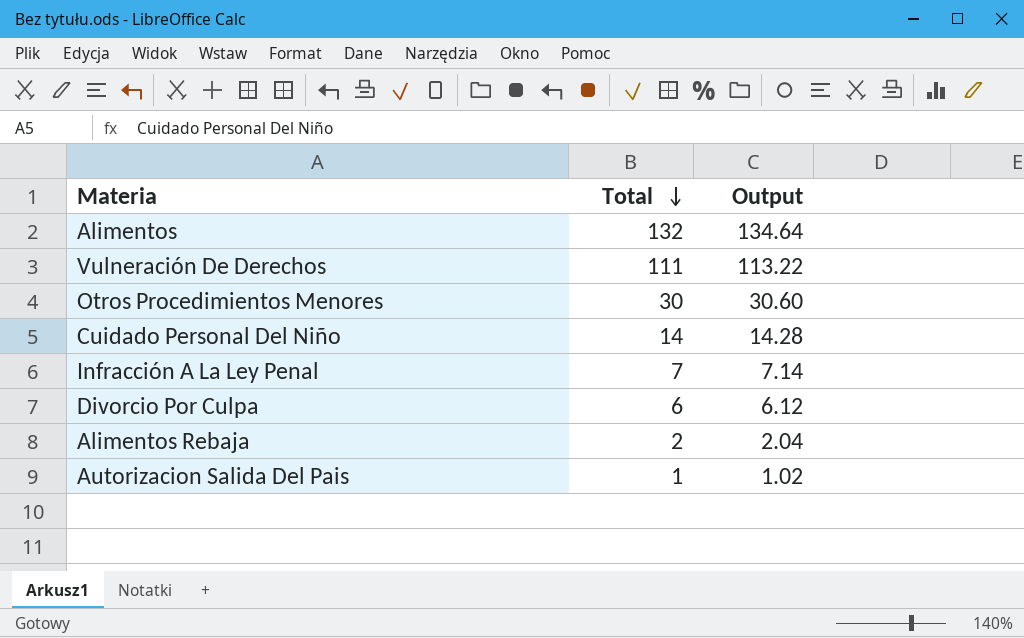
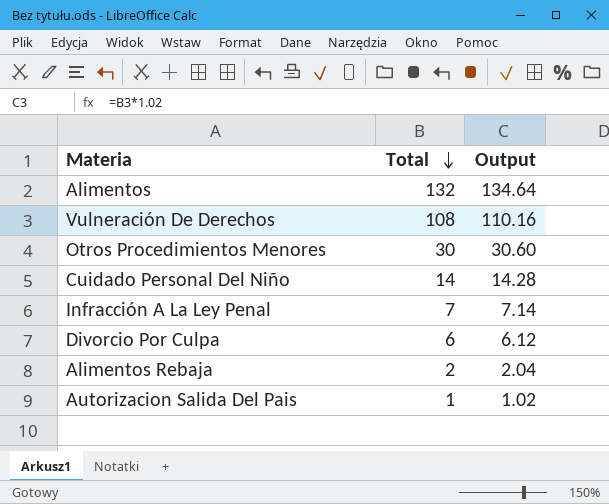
Vulneración De Derechos | Total: 111 -> 108
Vulneración De Derechos | Output: 113.22 -> 110.16

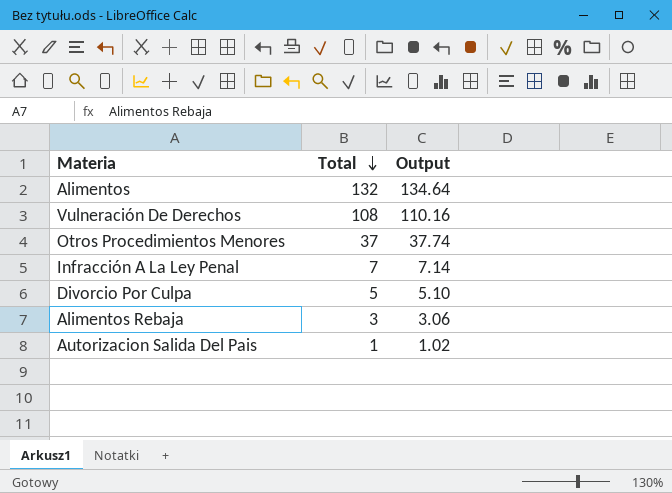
row Cuidado Personal Del Niño: 14 | 14.28 -> none
Otros Procedimientos Menores | Total: 30 -> 37
Otros Procedimientos Menores | Output: 30.60 -> 37.74
Divorcio Por Culpa | Total: 6 -> 5
Divorcio Por Culpa | Output: 6.12 -> 5.10
Alimentos Rebaja | Total: 2 -> 3
Alimentos Rebaja | Output: 2.04 -> 3.06

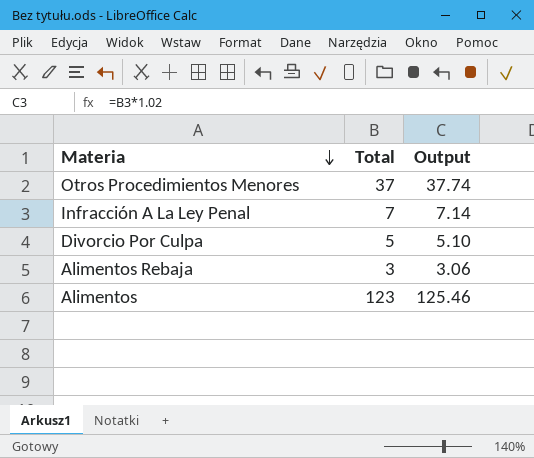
row order: Total descending -> Materia descending
row Vulneración De Derechos: 108 | 110.16 -> none
row Autorizacion Salida Del Pais: 1 | 1.02 -> none
Alimentos | Total: 132 -> 123
Alimentos | Output: 134.64 -> 125.46

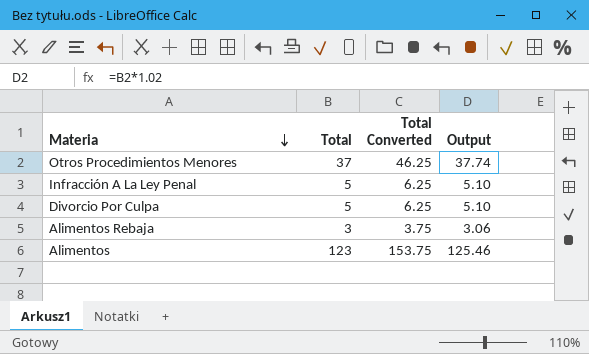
column Total Converted | formula: none -> [Total] * 1.25
Infracción A La Ley Penal | Total: 7 -> 5
Infracción A La Ley Penal | Output: 7.14 -> 5.10

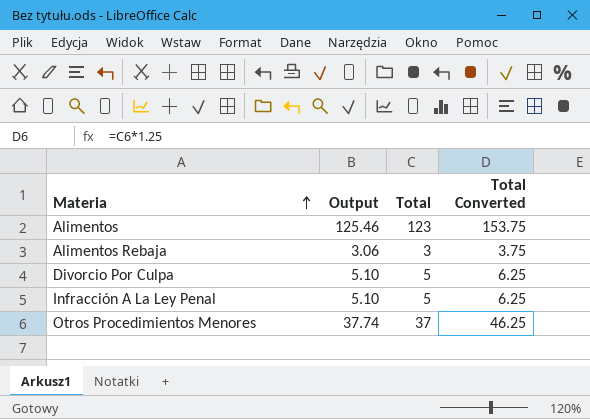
row order: Materia descending -> Materia ascending
column Output | position: 4 -> 2

